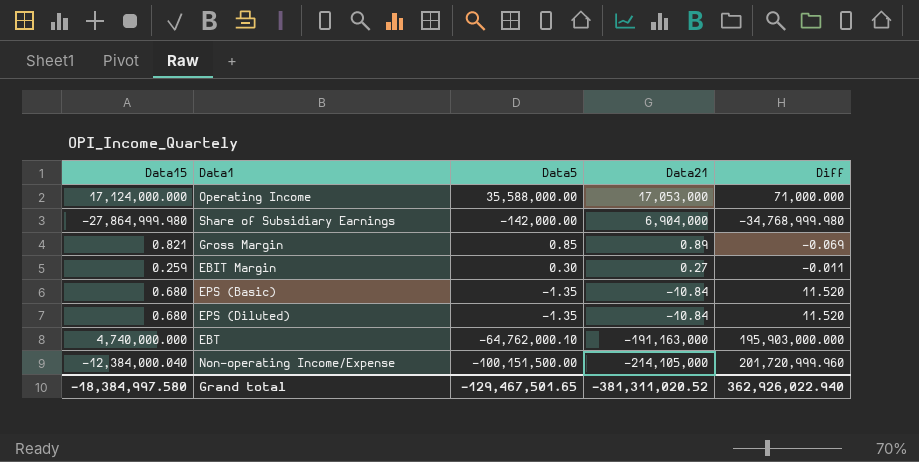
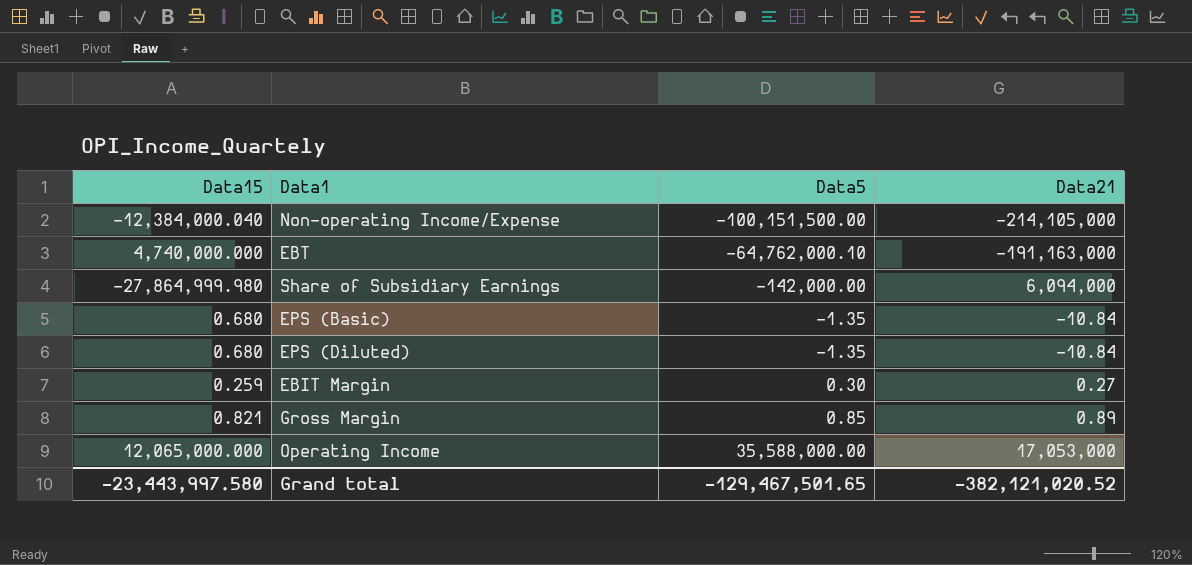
row order: Data21 descending -> Data5 ascending
column Diff | formula: [Data15] - [Data21] -> none
Share of Subsidiary Earnings | Data21: 6,904,000 -> 6,094,000
Operating Income | Data15: 17,124,000.000 -> 12,065,000.000
Grand total | Data15: -18,384,997.580 -> -23,443,997.580
Grand total | Data21: -381,311,020.52 -> -382,121,020.52

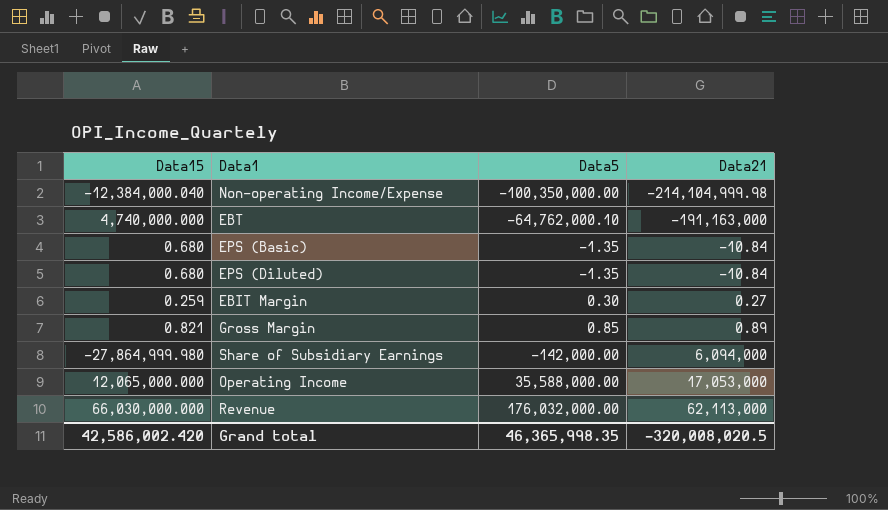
row order: Data5 ascending -> Data21 ascending
Non-operating Income/Expense | Data5: -100,151,500.00 -> -100,350,000.00
Non-operating Income/Expense | Data21: -214,105,000 -> -214,104,999.98
row Revenue: none -> 66,030,000.000 | 176,032,000.00 | 62,113,000
Grand total | Data15: -23,443,997.580 -> 42,586,002.420
Grand total | Data5: -129,467,501.65 -> 46,365,998.35
Grand total | Data21: -382,121,020.52 -> -320,008,020.5

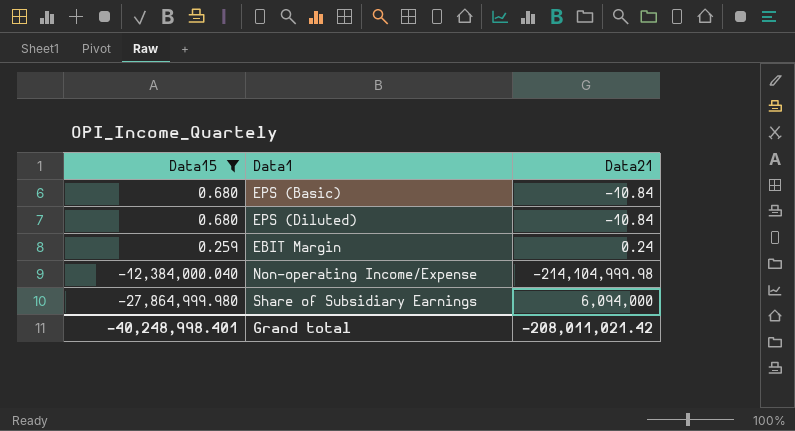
filter: none -> Data15 <= 0.680
row order: Data21 ascending -> Data15 descending
column Data5 | position: 3 -> none
EBIT Margin | Data21: 0.27 -> 0.24
Grand total | Data15: 42,586,002.420 -> -40,248,998.401
Grand total | Data21: -320,008,020.5 -> -208,011,021.42

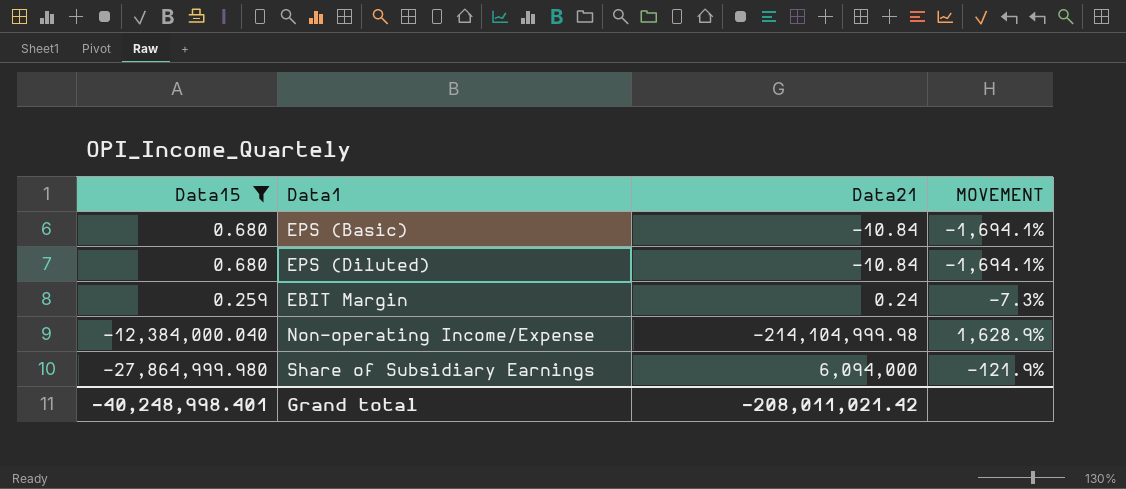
column MOVEMENT | formula: none -> ([Data21] - [Data15]) / [Data15]

